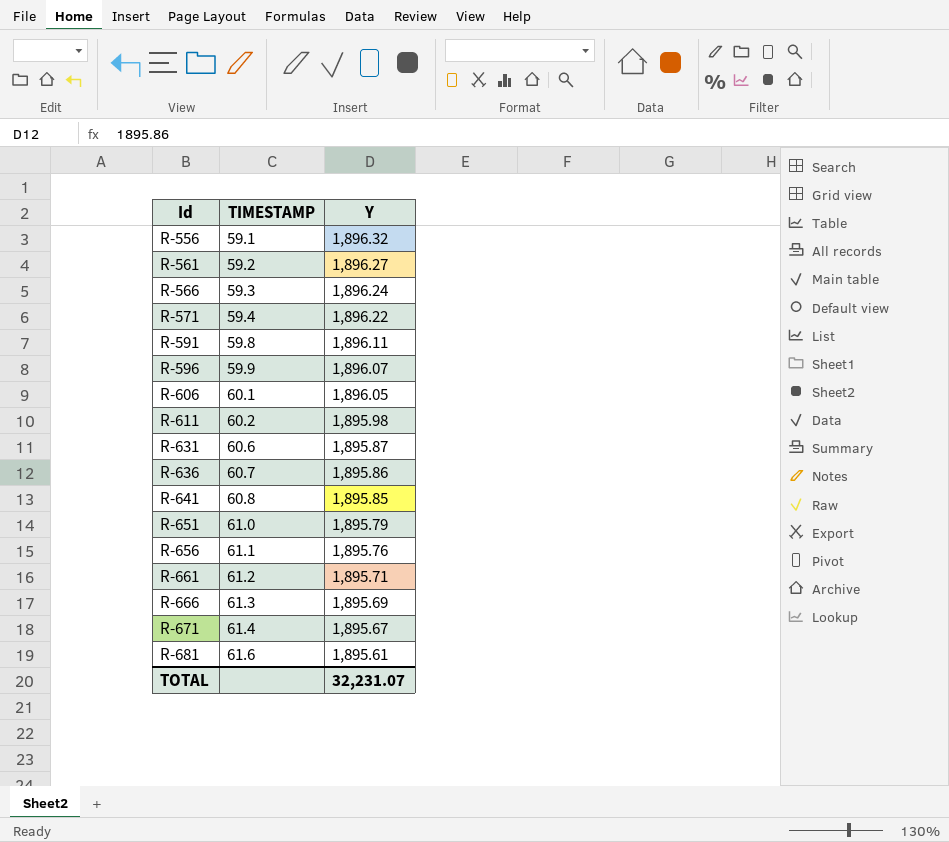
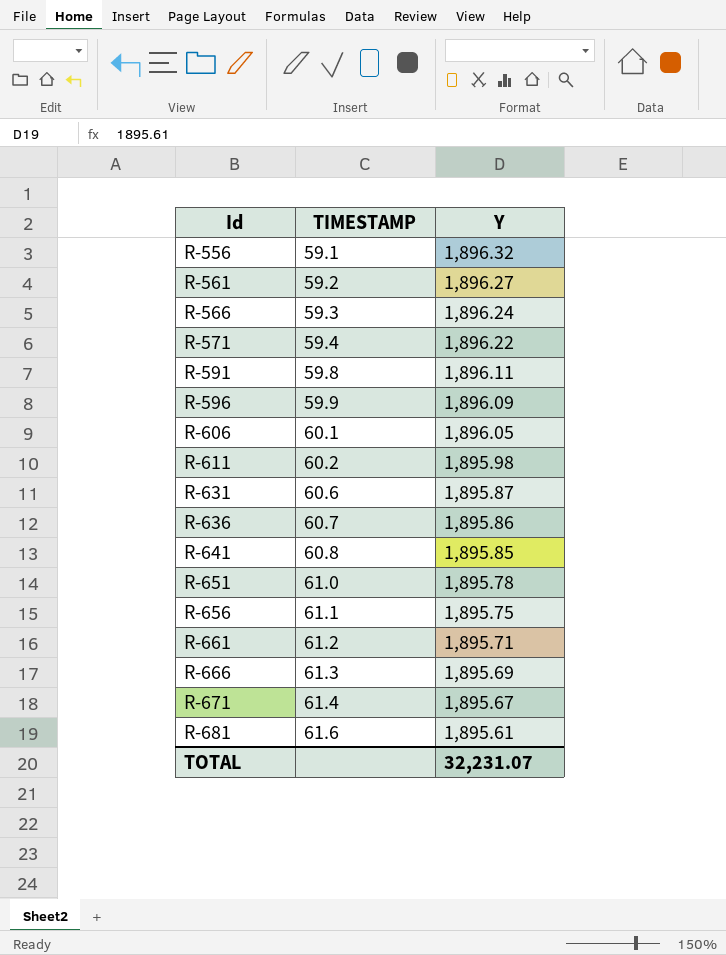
R-596 | Y: 1,896.07 -> 1,896.09
R-651 | Y: 1,895.79 -> 1,895.78
R-656 | Y: 1,895.76 -> 1,895.75

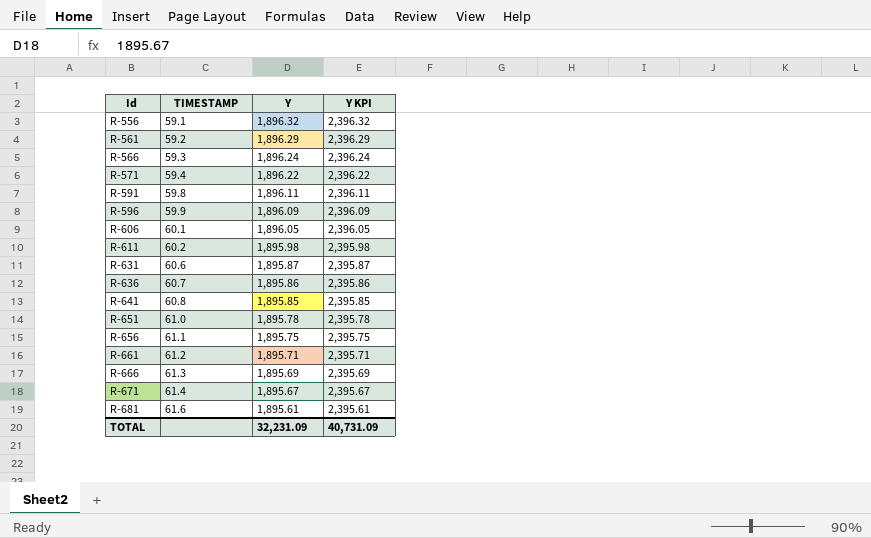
column Y KPI | formula: none -> [Y] + 500
R-561 | Y: 1,896.27 -> 1,896.29
TOTAL | Y: 32,231.07 -> 32,231.09

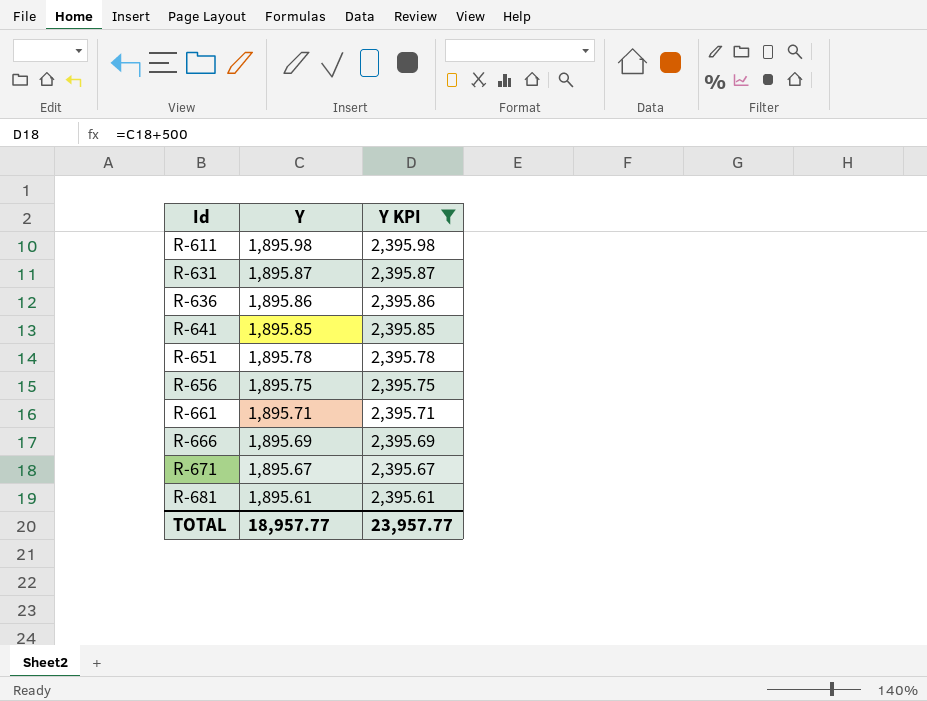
filter: none -> Y KPI <= 2,395.98
column TIMESTAMP | position: 2 -> none
TOTAL | Y: 32,231.09 -> 18,957.77
TOTAL | Y KPI: 40,731.09 -> 23,957.77

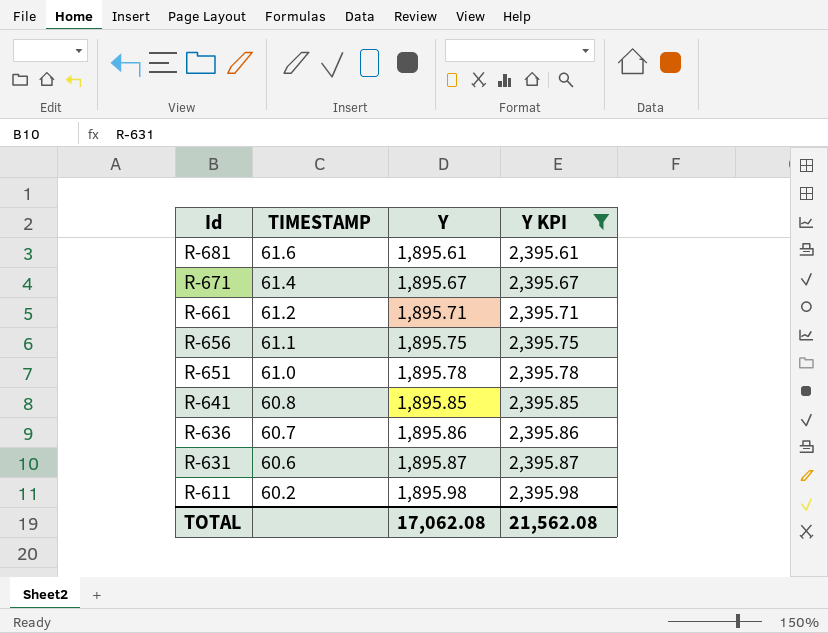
row order: Id ascending -> Id descending
column TIMESTAMP | position: none -> 2
row R-666: 1,895.69 | 2,395.69 -> none
TOTAL | Y: 18,957.77 -> 17,062.08
TOTAL | Y KPI: 23,957.77 -> 21,562.08

